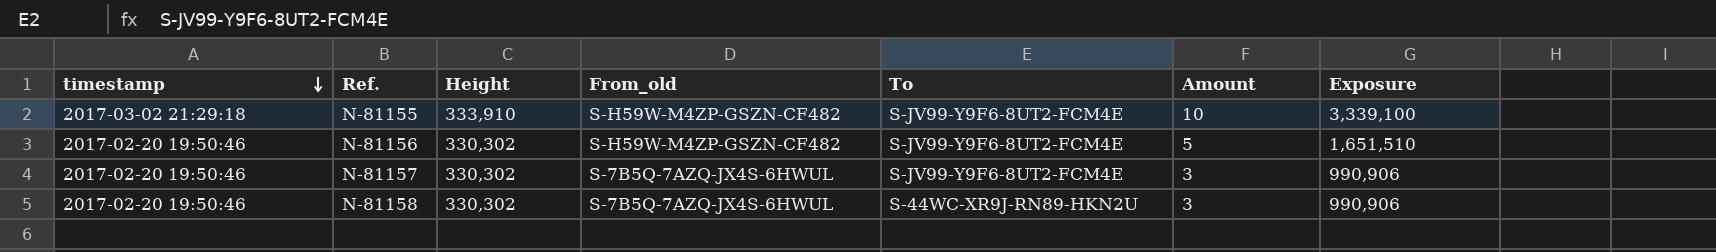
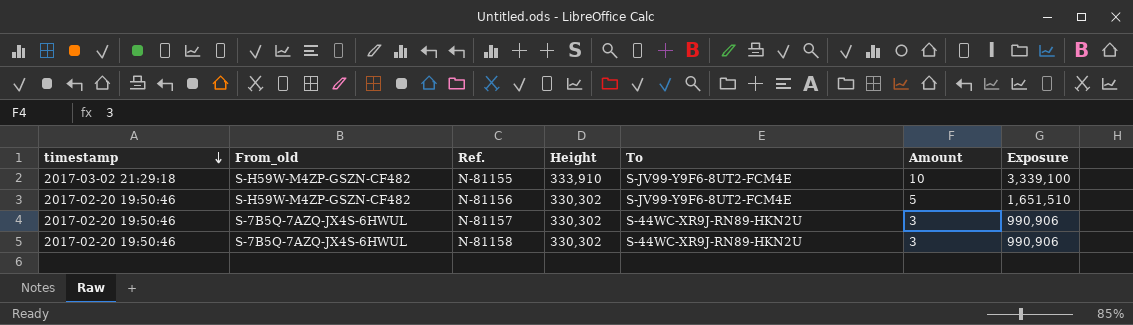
column From_old | position: 4 -> 2
N-81157 | To: S-JV99-Y9F6-8UT2-FCM4E -> S-44WC-XR9J-RN89-HKN2U

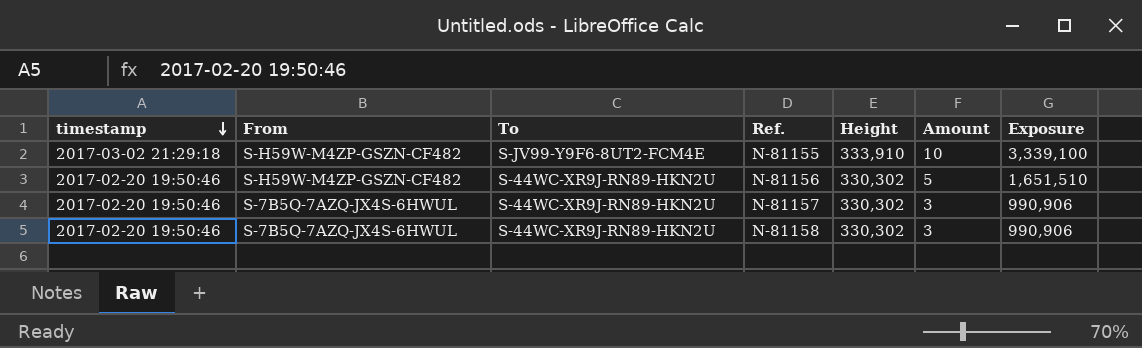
column name: From_old -> From
column To | position: 5 -> 3
N-81156 | To: S-JV99-Y9F6-8UT2-FCM4E -> S-44WC-XR9J-RN89-HKN2U

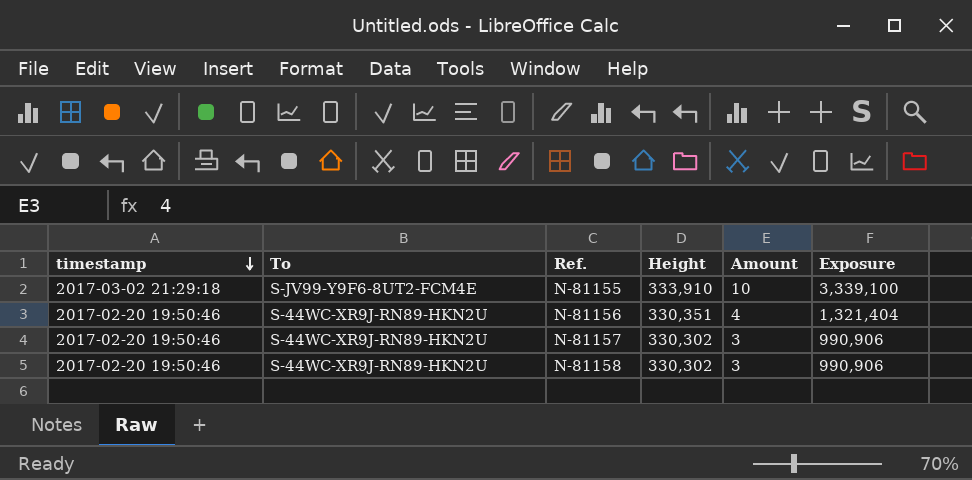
column From | position: 2 -> none
N-81156 | Height: 330,302 -> 330,351
N-81156 | Amount: 5 -> 4
N-81156 | Exposure: 1,651,510 -> 1,321,404

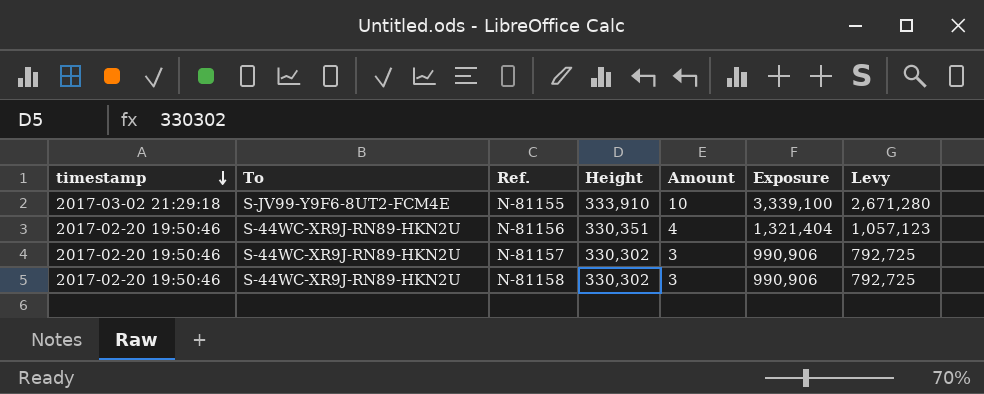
column Levy | formula: none -> [Exposure] * 0.8

